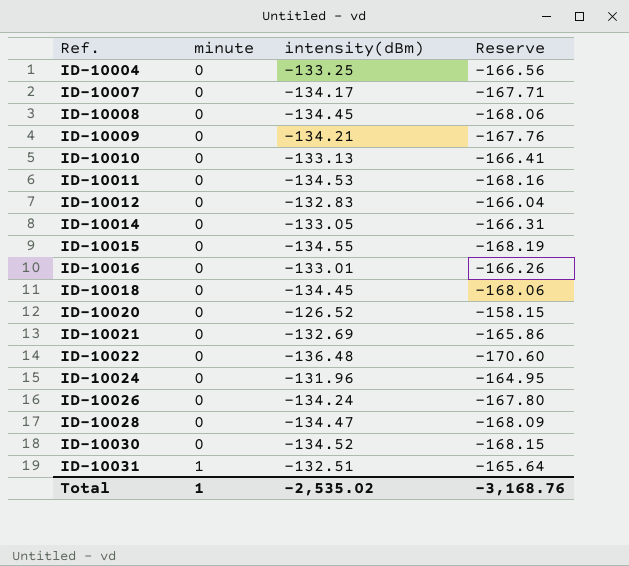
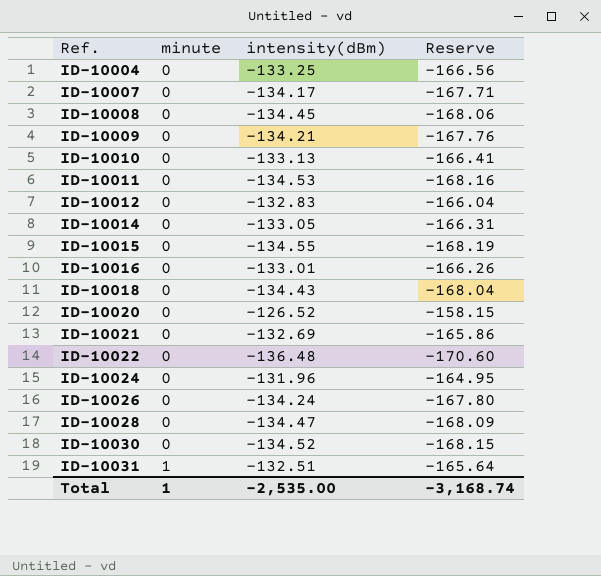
ID-10018 | intensity(dBm): -134.45 -> -134.43
ID-10018 | Reserve: -168.06 -> -168.04
Total | intensity(dBm): -2,535.02 -> -2,535.00
Total | Reserve: -3,168.76 -> -3,168.74

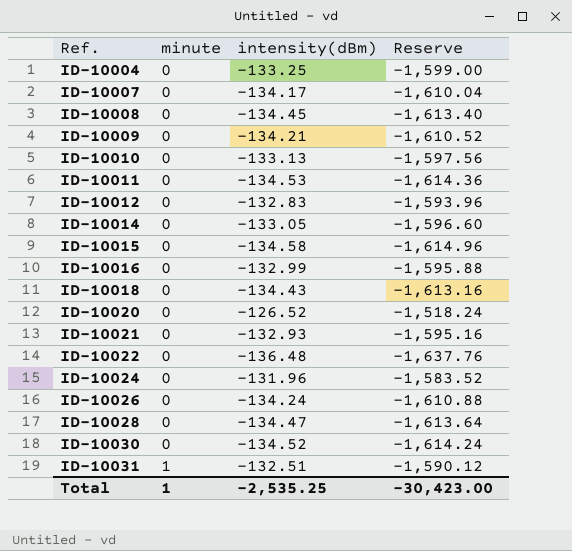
column Reserve | formula: [intensity(dBm)] * 1.25 -> [intensity(dBm)] * 12
ID-10015 | intensity(dBm): -134.55 -> -134.58
ID-10016 | intensity(dBm): -133.01 -> -132.99
ID-10021 | intensity(dBm): -132.69 -> -132.93
Total | intensity(dBm): -2,535.00 -> -2,535.25
Total | Reserve: -3,168.74 -> -30,423.00

